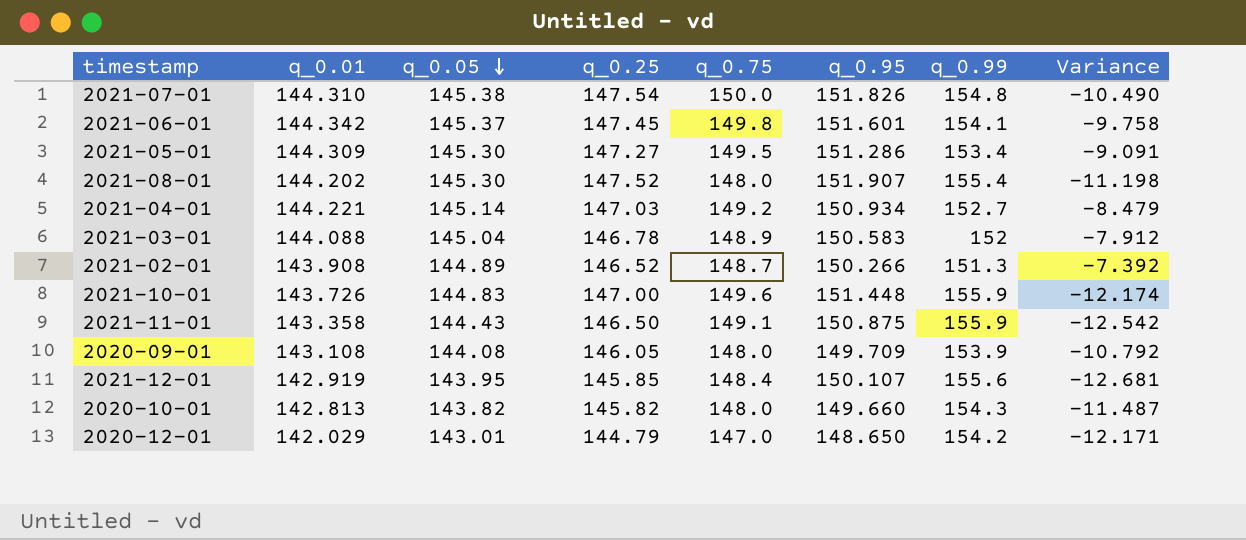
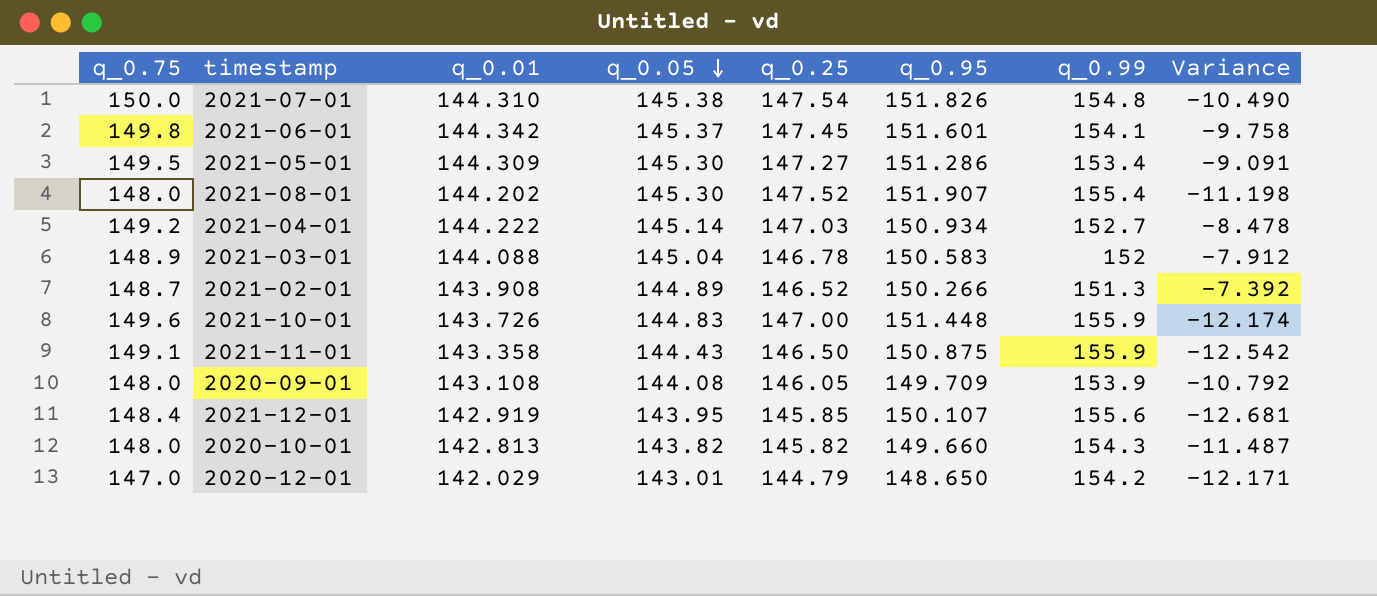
column q_0.75 | position: 5 -> 1
2021-04-01 | q_0.01: 144.221 -> 144.222
2021-04-01 | Variance: -8.479 -> -8.478

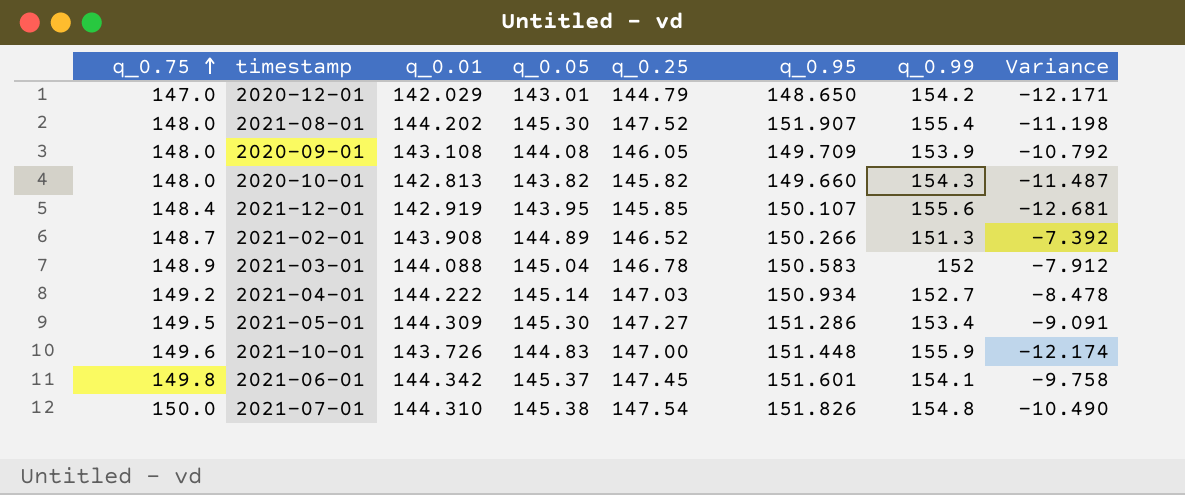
row order: q_0.05 descending -> q_0.75 ascending
row 2021-11-01: 149.1 | 143.358 | 144.43 | 146.50 | 150.875 | 155.9 | -12.542 -> none

